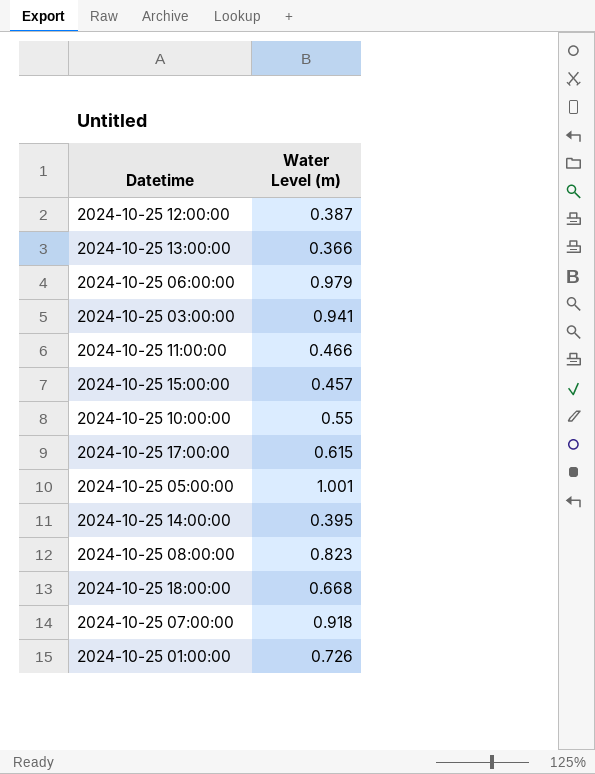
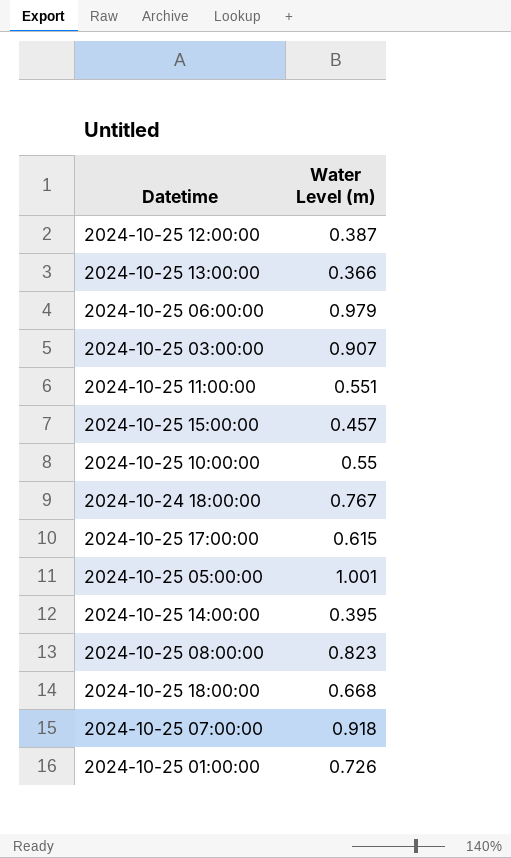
2024-10-25 03:00:00 | Water Level (m): 0.941 -> 0.907
2024-10-25 11:00:00 | Water Level (m): 0.466 -> 0.551
row 2024-10-24 18:00:00: none -> 0.767

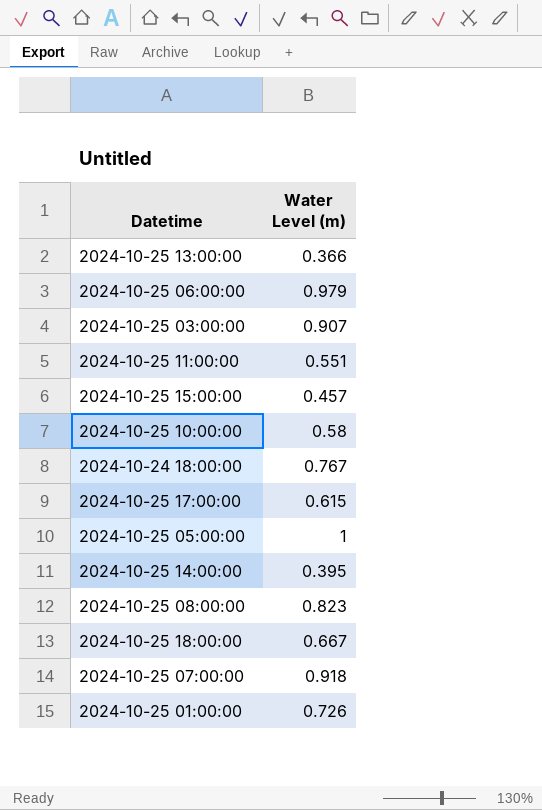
row 2024-10-25 12:00:00: 0.387 -> none
2024-10-25 10:00:00 | Water Level (m): 0.55 -> 0.58
2024-10-25 05:00:00 | Water Level (m): 1.001 -> 1
2024-10-25 18:00:00 | Water Level (m): 0.668 -> 0.667

